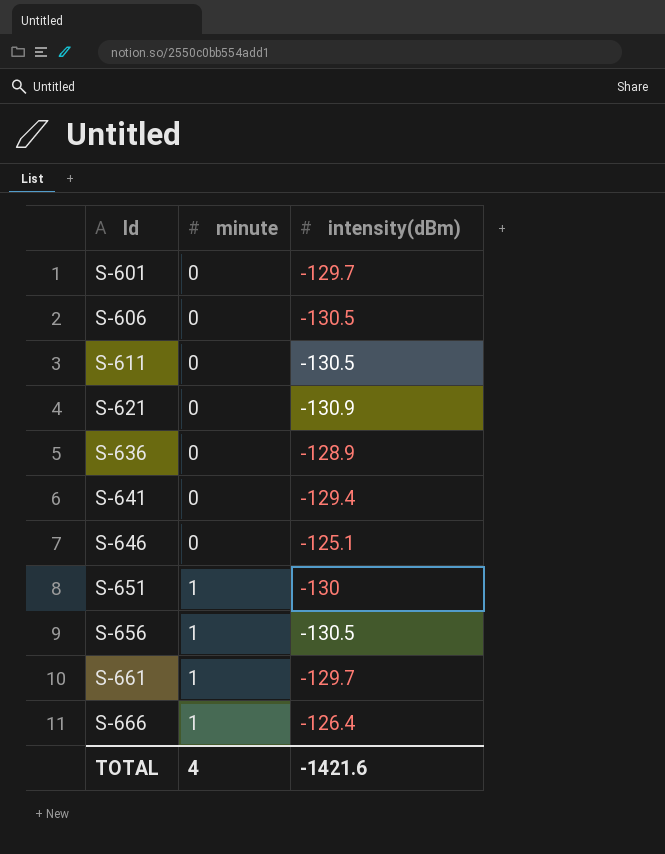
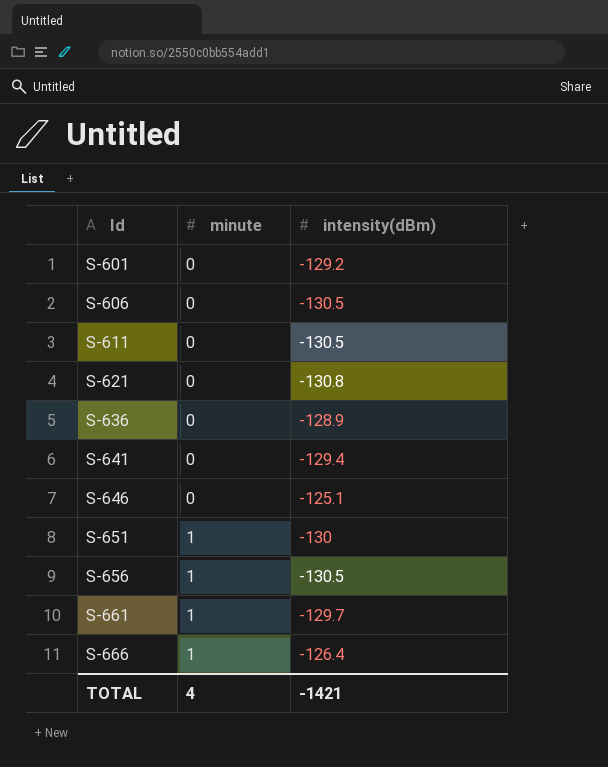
S-601 | intensity(dBm): -129.7 -> -129.2
S-621 | intensity(dBm): -130.9 -> -130.8
TOTAL | intensity(dBm): -1421.6 -> -1421

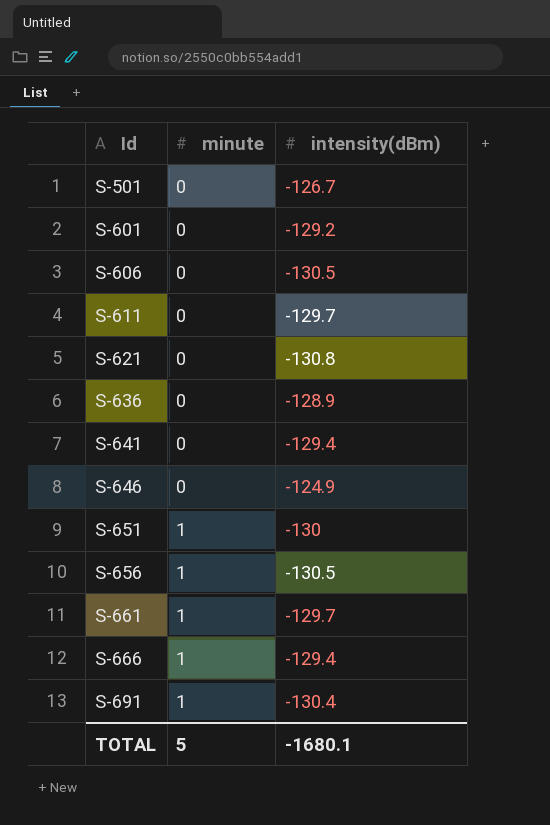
row S-501: none -> 0 | -126.7
S-611 | intensity(dBm): -130.5 -> -129.7
S-646 | intensity(dBm): -125.1 -> -124.9
S-666 | intensity(dBm): -126.4 -> -129.4
row S-691: none -> 1 | -130.4
TOTAL | minute: 4 -> 5
TOTAL | intensity(dBm): -1421 -> -1680.1

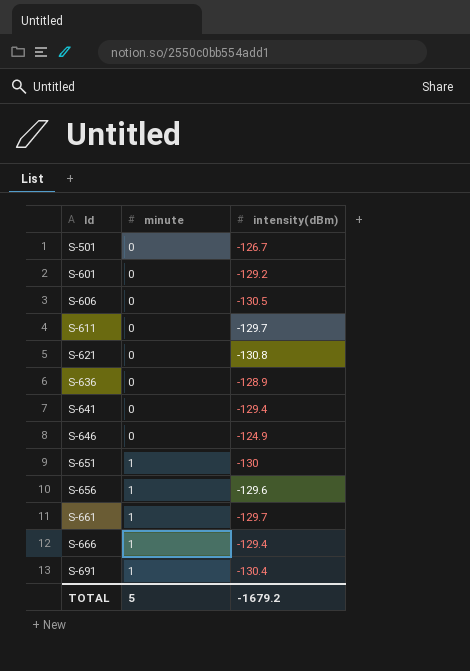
S-656 | intensity(dBm): -130.5 -> -129.6
TOTAL | intensity(dBm): -1680.1 -> -1679.2

